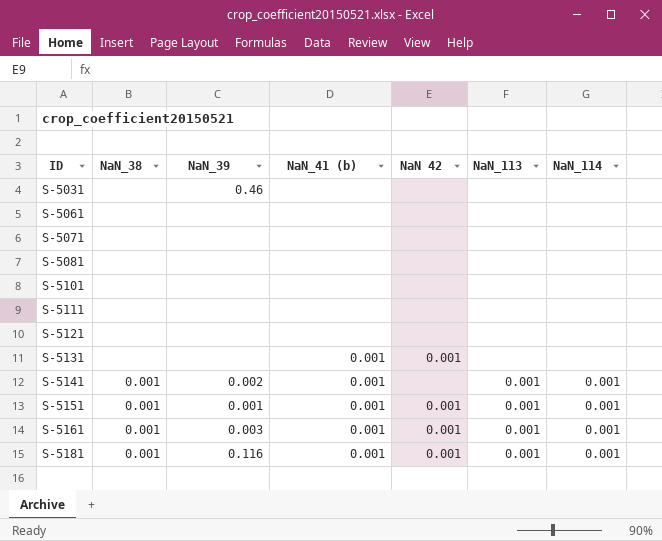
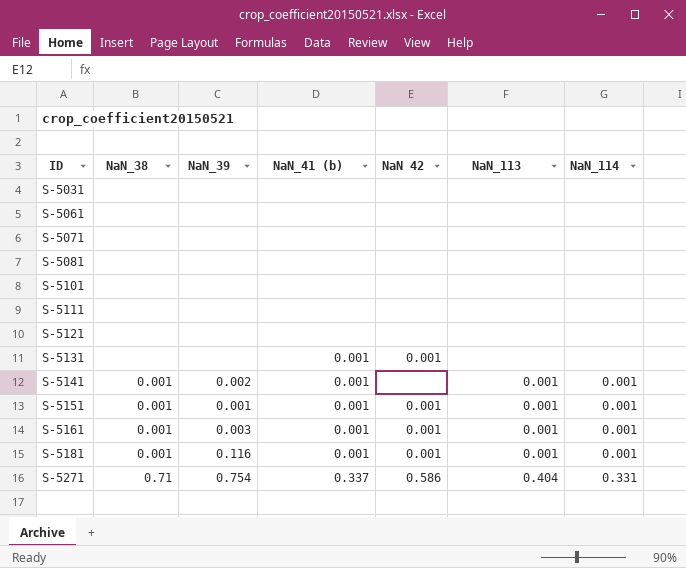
S-5031 | NaN_39: 0.46 -> none
row S-5271: none -> 0.71 | 0.754 | 0.337 | 0.586 | 0.404 | 0.331

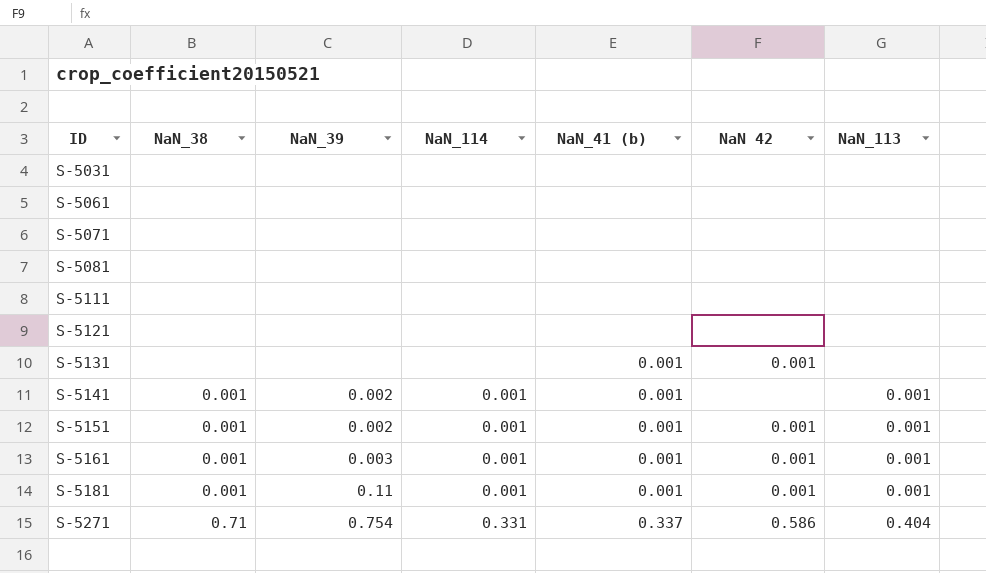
column NaN_114 | position: 7 -> 4
row S-5101: none | none | none | none | none | none -> none
S-5151 | NaN_39: 0.001 -> 0.002
S-5181 | NaN_39: 0.116 -> 0.11

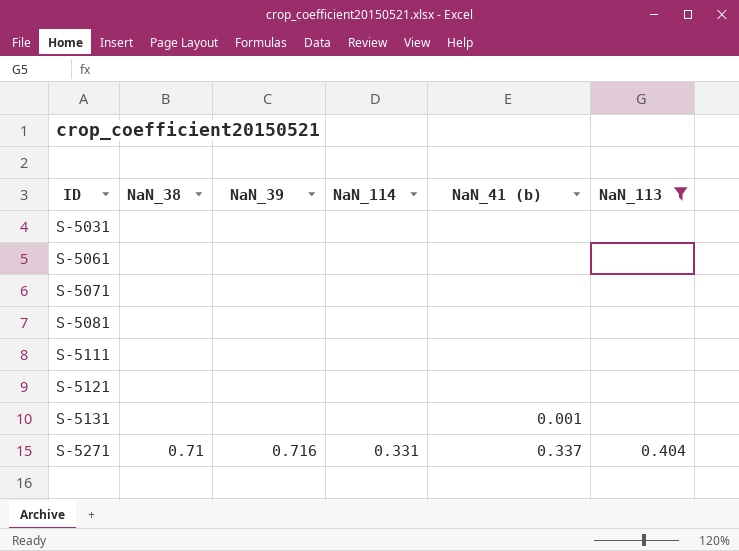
filter: none -> NaN_113 != 0.001
column NaN 42 | position: 6 -> none
S-5271 | NaN_39: 0.754 -> 0.716

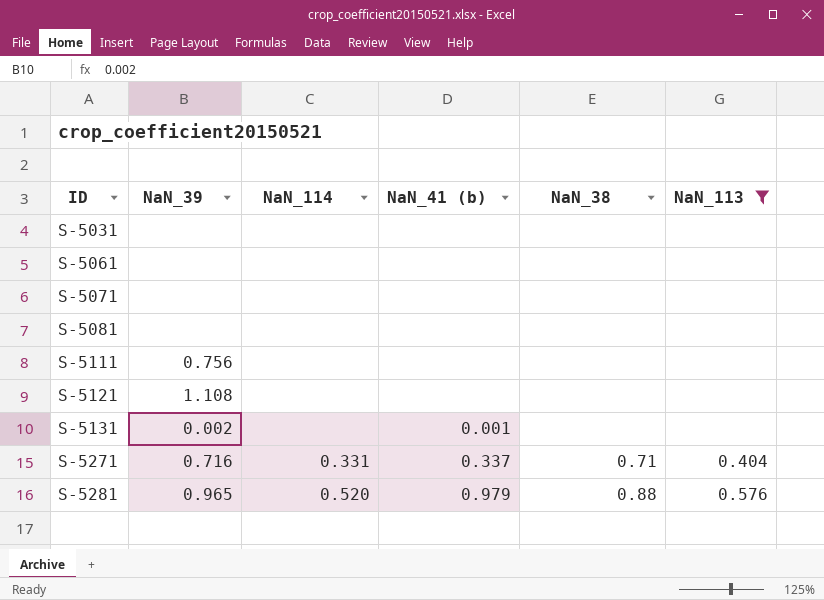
column NaN_38 | position: 2 -> 5
S-5111 | NaN_39: none -> 0.756
S-5121 | NaN_39: none -> 1.108
S-5131 | NaN_39: none -> 0.002
row S-5281: none -> 0.965 | 0.520 | 0.979 | 0.88 | 0.576

